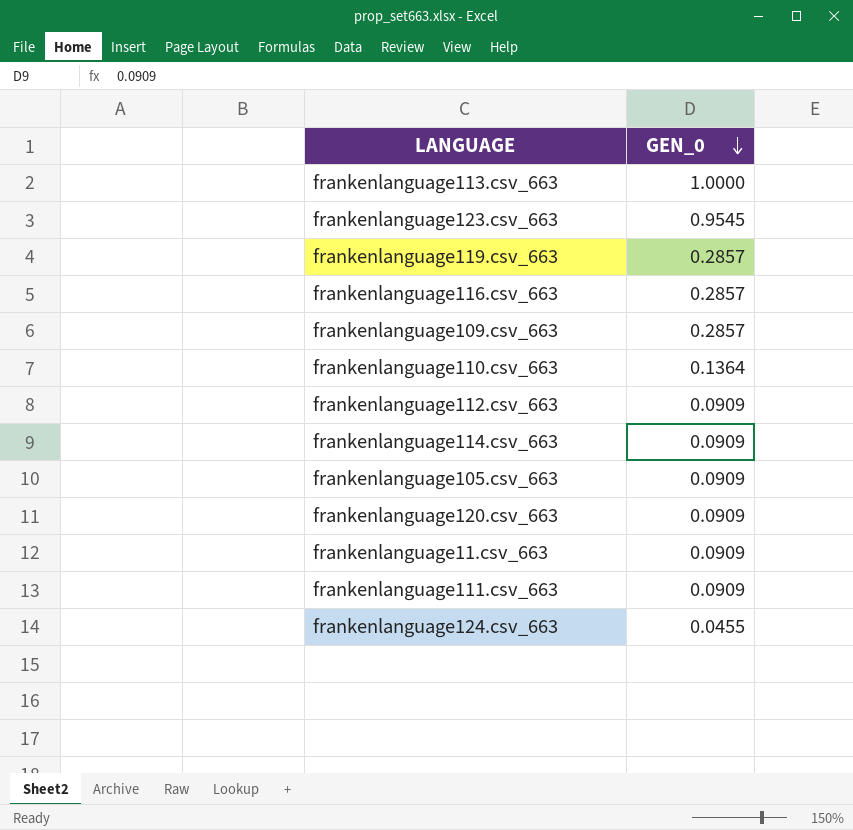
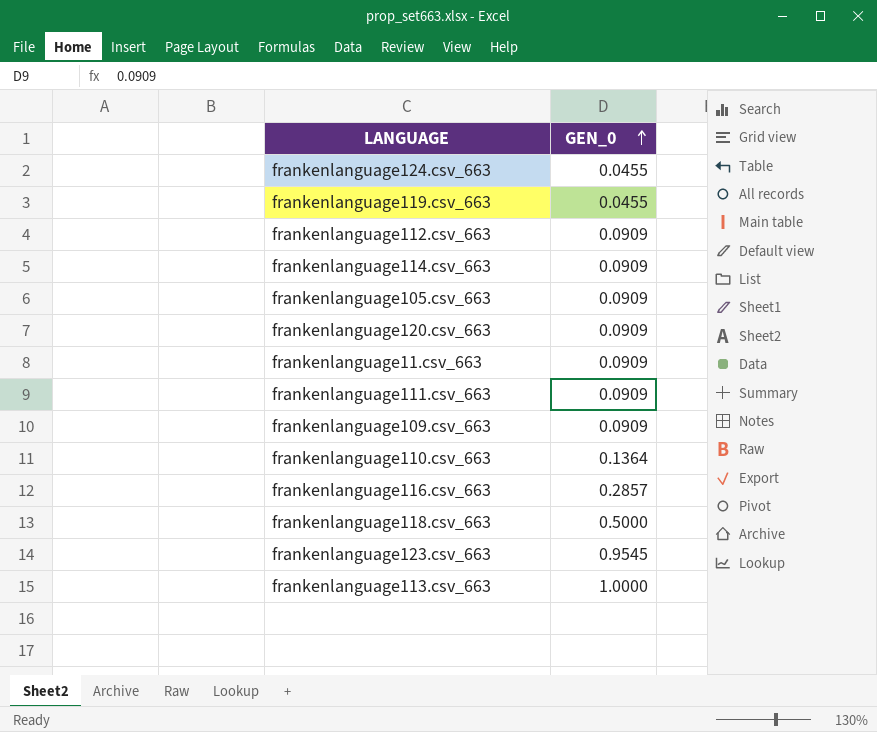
row order: GEN_0 descending -> GEN_0 ascending
frankenlanguage119.csv_663 | GEN_0: 0.2857 -> 0.0455
frankenlanguage109.csv_663 | GEN_0: 0.2857 -> 0.0909
row frankenlanguage118.csv_663: none -> 0.5000

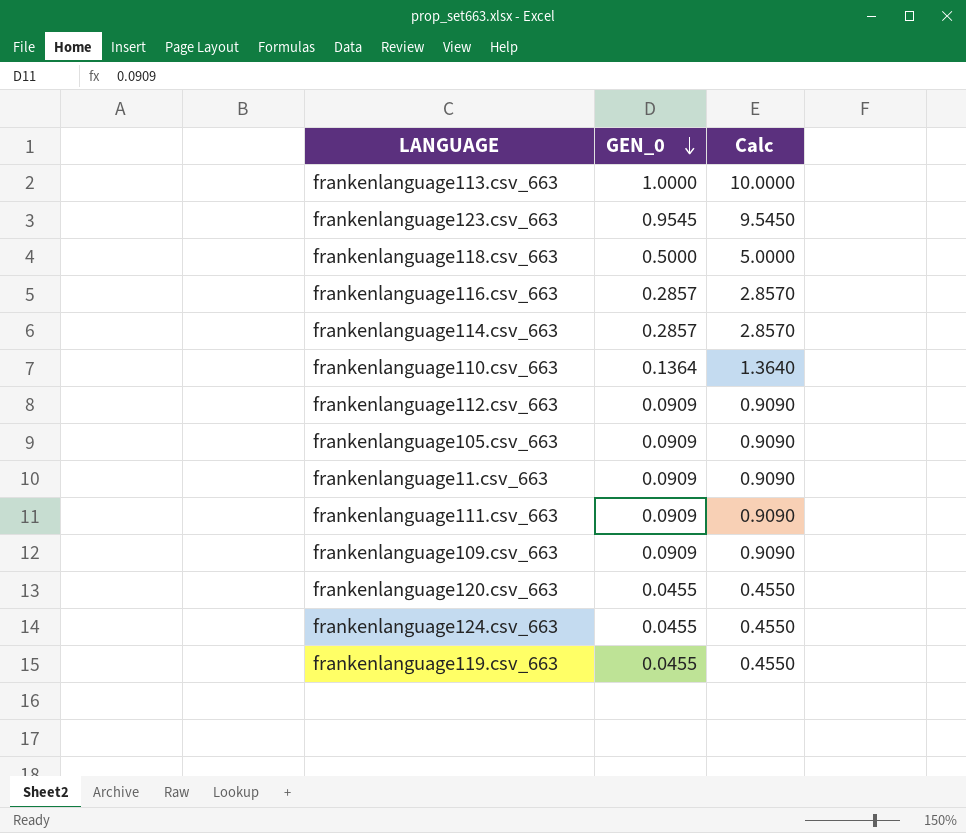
row order: GEN_0 ascending -> GEN_0 descending
column Calc | formula: none -> [GEN_0] * 10
frankenlanguage114.csv_663 | GEN_0: 0.0909 -> 0.2857
frankenlanguage120.csv_663 | GEN_0: 0.0909 -> 0.0455

